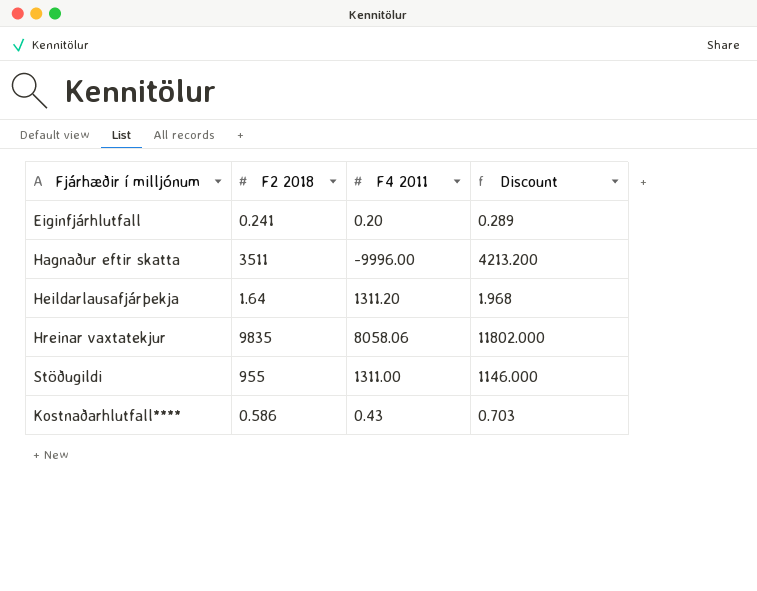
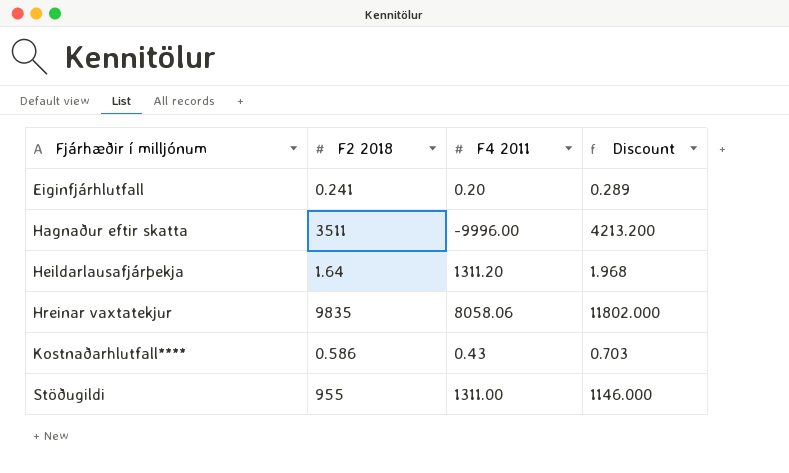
row order: none -> Fjárhæðir í milljónum ascending

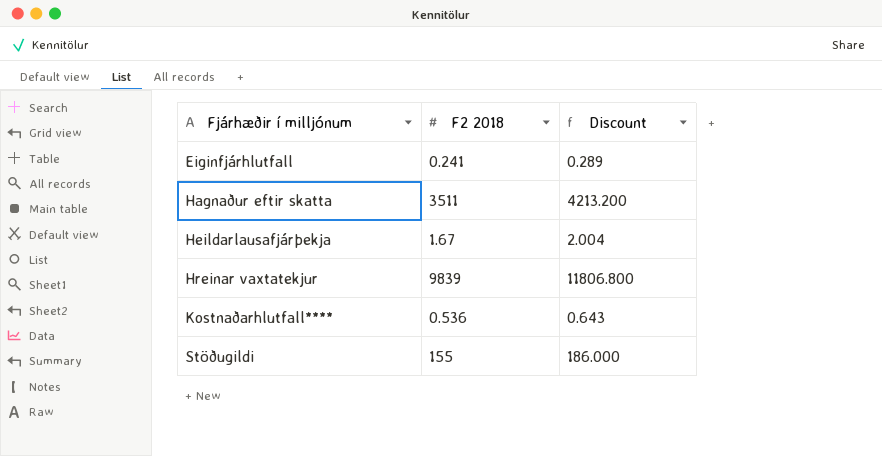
column F4 2011 | position: 3 -> none
Heildarlausafjárþekja | F2 2018: 1.64 -> 1.67
Heildarlausafjárþekja | Discount: 1.968 -> 2.004
Hreinar vaxtatekjur | F2 2018: 9835 -> 9839
Hreinar vaxtatekjur | Discount: 11802.000 -> 11806.800
Kostnaðarhlutfall**** | F2 2018: 0.586 -> 0.536
Kostnaðarhlutfall**** | Discount: 0.703 -> 0.643
Stöðugildi | F2 2018: 955 -> 155
Stöðugildi | Discount: 1146.000 -> 186.000

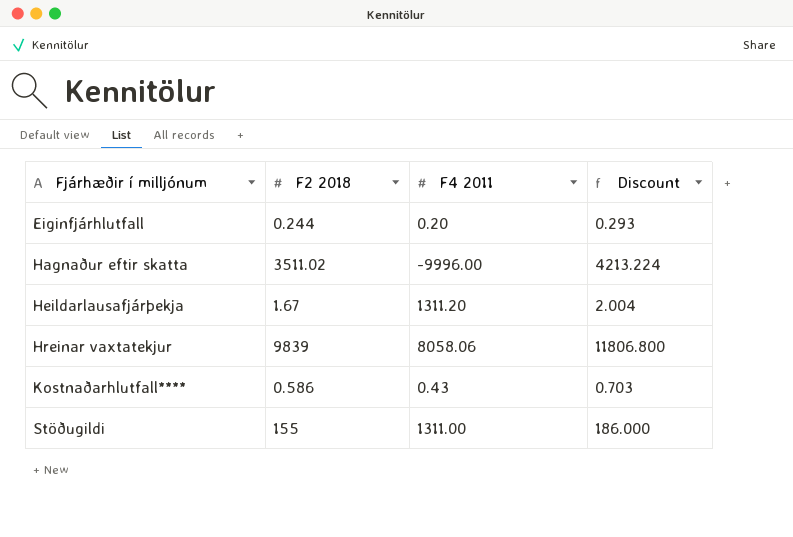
column F4 2011 | position: none -> 3
Eiginfjárhlutfall | F2 2018: 0.241 -> 0.244
Eiginfjárhlutfall | Discount: 0.289 -> 0.293
Hagnaður eftir skatta | F2 2018: 3511 -> 3511.02
Hagnaður eftir skatta | Discount: 4213.200 -> 4213.224
Kostnaðarhlutfall**** | F2 2018: 0.536 -> 0.586
Kostnaðarhlutfall**** | Discount: 0.643 -> 0.703

